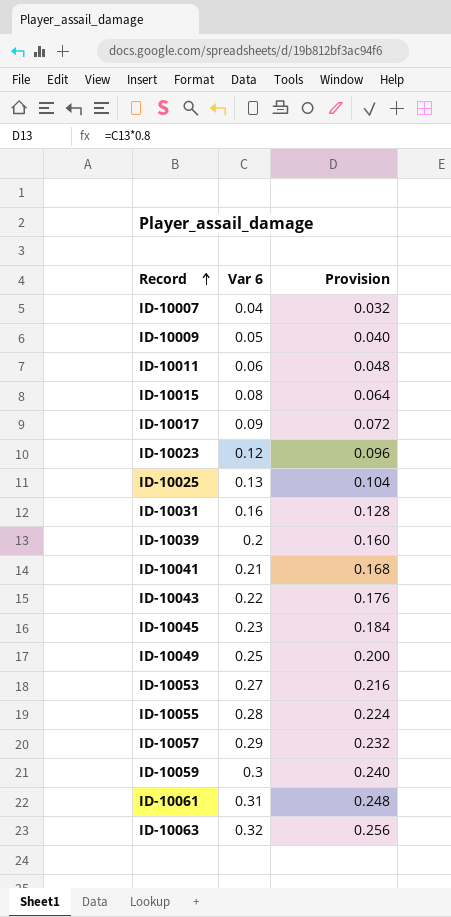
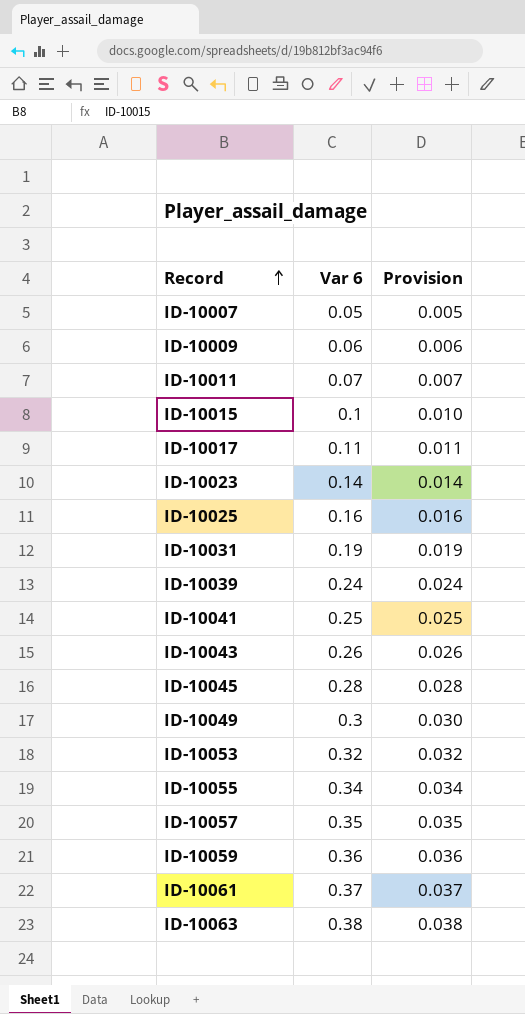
column Provision | formula: [Var 6] * 0.8 -> [Var 6] * 0.1
ID-10007 | Var 6: 0.04 -> 0.05
ID-10009 | Var 6: 0.05 -> 0.06
ID-10011 | Var 6: 0.06 -> 0.07
ID-10015 | Var 6: 0.08 -> 0.1
ID-10017 | Var 6: 0.09 -> 0.11
ID-10023 | Var 6: 0.12 -> 0.14
ID-10025 | Var 6: 0.13 -> 0.16
ID-10031 | Var 6: 0.16 -> 0.19
ID-10039 | Var 6: 0.2 -> 0.24
ID-10041 | Var 6: 0.21 -> 0.25
ID-10043 | Var 6: 0.22 -> 0.26
ID-10045 | Var 6: 0.23 -> 0.28
ID-10049 | Var 6: 0.25 -> 0.3
ID-10053 | Var 6: 0.27 -> 0.32
ID-10055 | Var 6: 0.28 -> 0.34
ID-10057 | Var 6: 0.29 -> 0.35
ID-10059 | Var 6: 0.3 -> 0.36
ID-10061 | Var 6: 0.31 -> 0.37
ID-10063 | Var 6: 0.32 -> 0.38

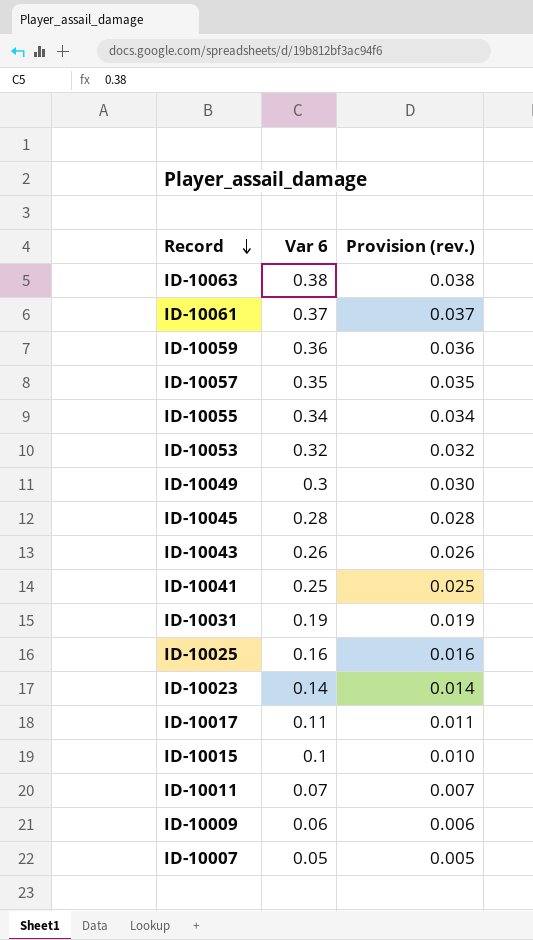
row order: Record ascending -> Record descending
column name: Provision -> Provision (rev.)
row ID-10039: 0.24 | 0.024 -> none

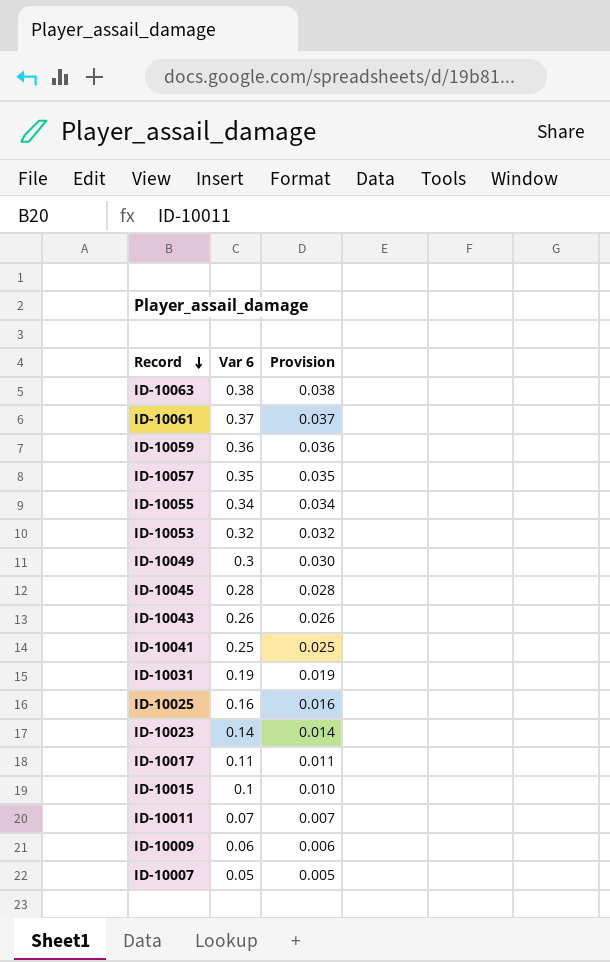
column name: Provision (rev.) -> Provision

